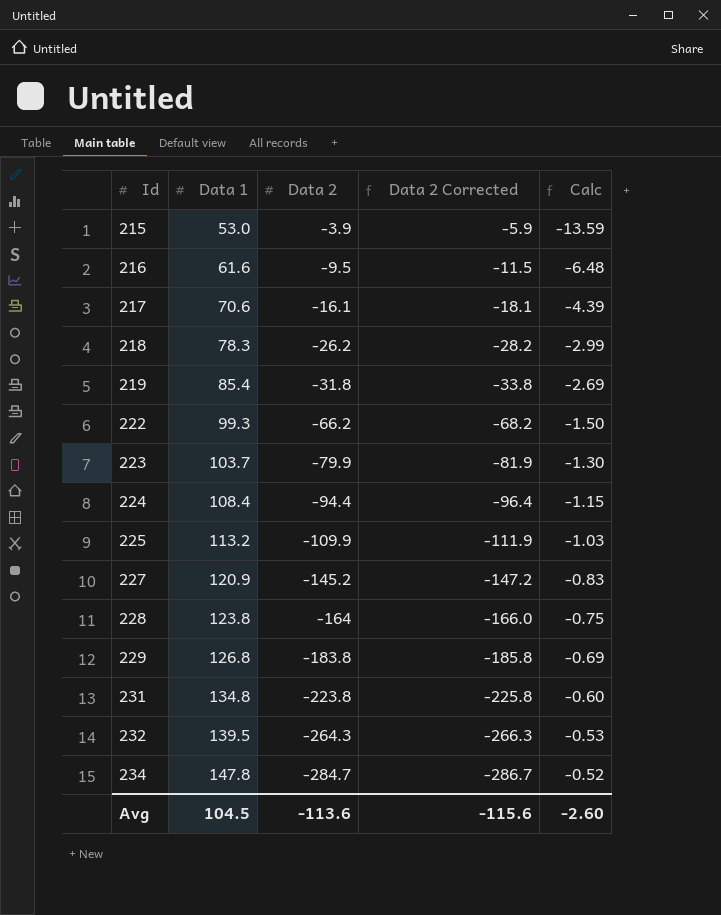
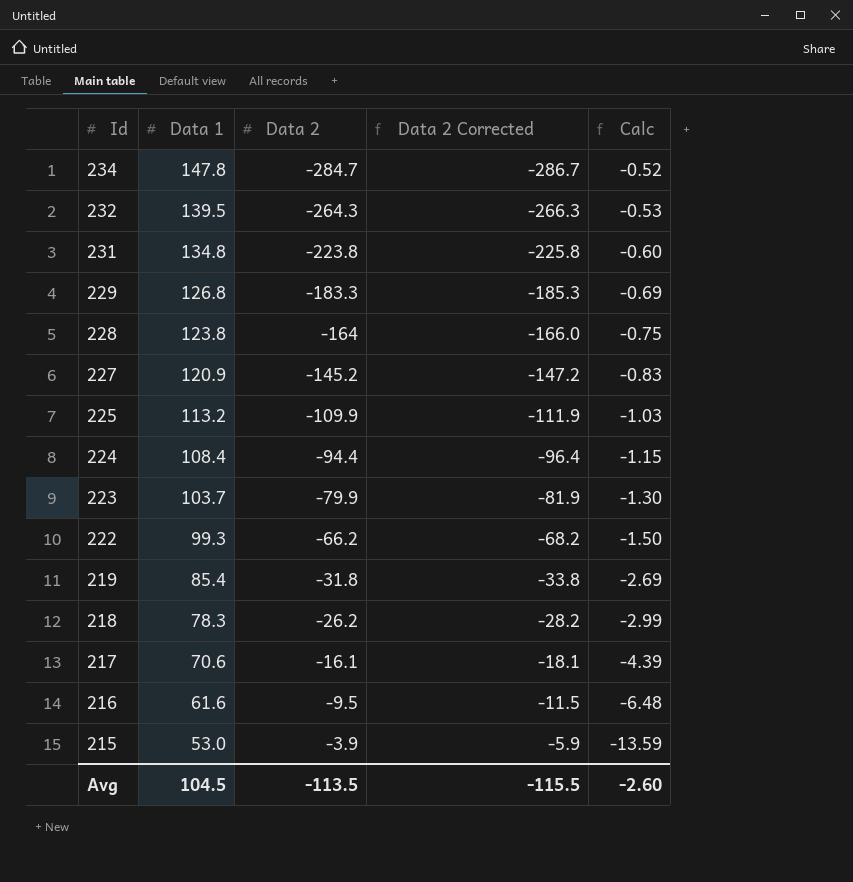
row order: Id ascending -> Id descending
229 | Data 2: -183.8 -> -183.3
229 | Data 2 Corrected: -185.8 -> -185.3
Avg | Data 2: -113.6 -> -113.5
Avg | Data 2 Corrected: -115.6 -> -115.5

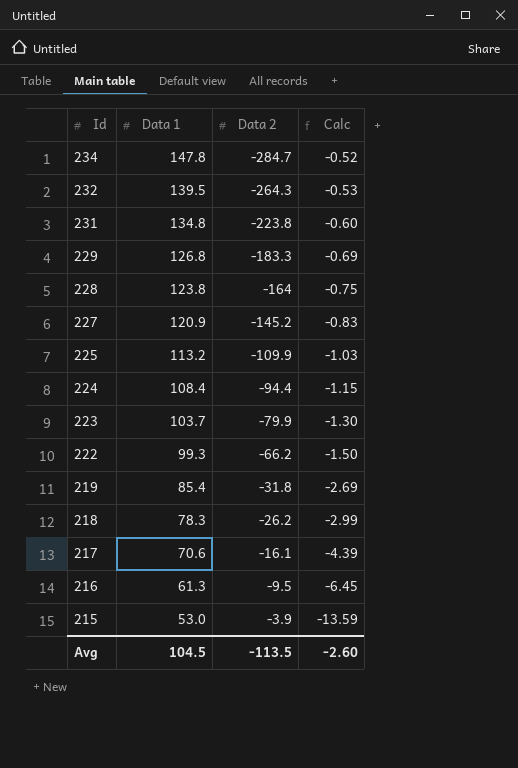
column Data 2 Corrected | formula: [Data 2] - 2 -> none
216 | Data 1: 61.6 -> 61.3
216 | Calc: -6.48 -> -6.45

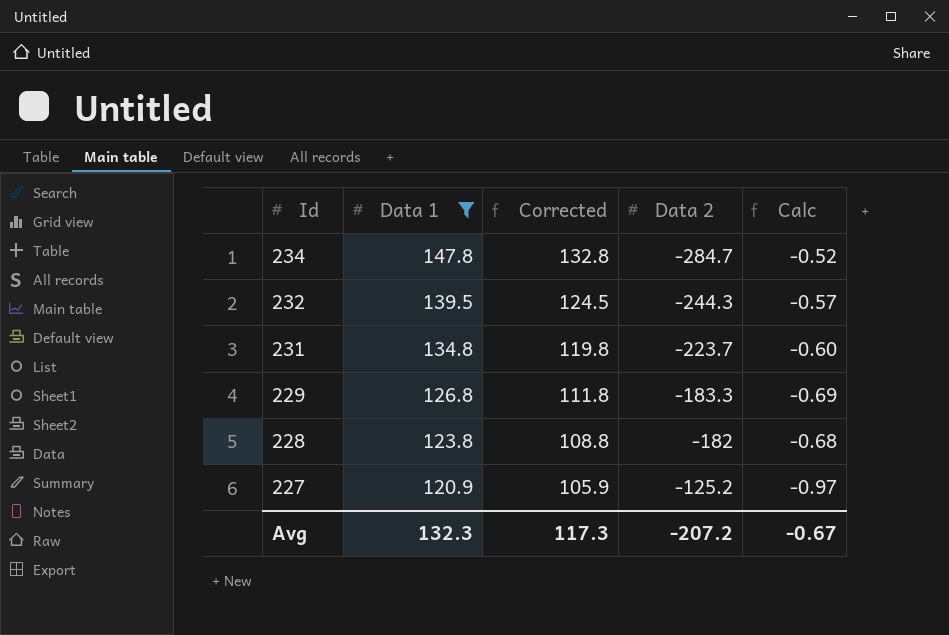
filter: none -> Data 1 >= 120.9
column Corrected | formula: none -> [Data 1] - 15
232 | Data 2: -264.3 -> -244.3
232 | Calc: -0.53 -> -0.57
231 | Data 2: -223.8 -> -223.7
228 | Data 2: -164 -> -182
228 | Calc: -0.75 -> -0.68
227 | Data 2: -145.2 -> -125.2
227 | Calc: -0.83 -> -0.97
Avg | Data 1: 104.5 -> 132.3
Avg | Data 2: -113.5 -> -207.2
Avg | Calc: -2.60 -> -0.67

